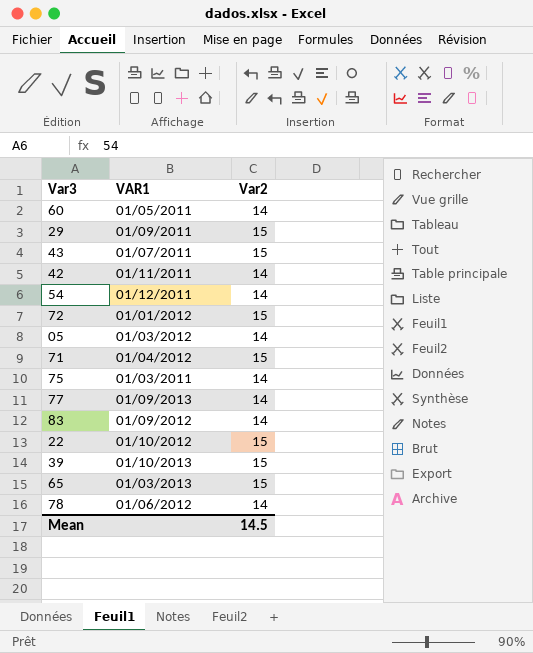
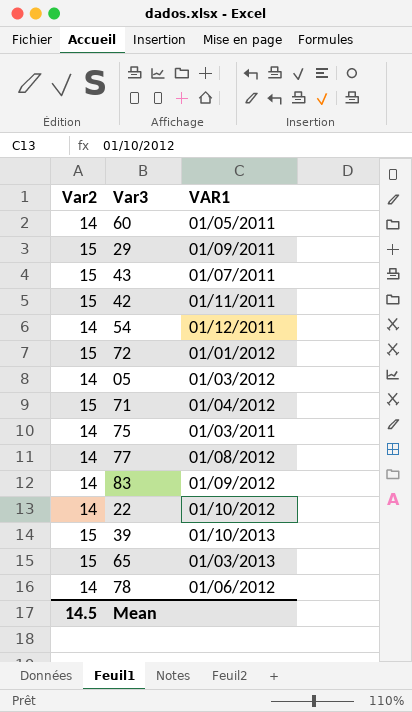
column Var2 | position: 3 -> 1
42 | Var2: 14 -> 15
77 | VAR1: 01/09/2013 -> 01/08/2012
22 | Var2: 15 -> 14

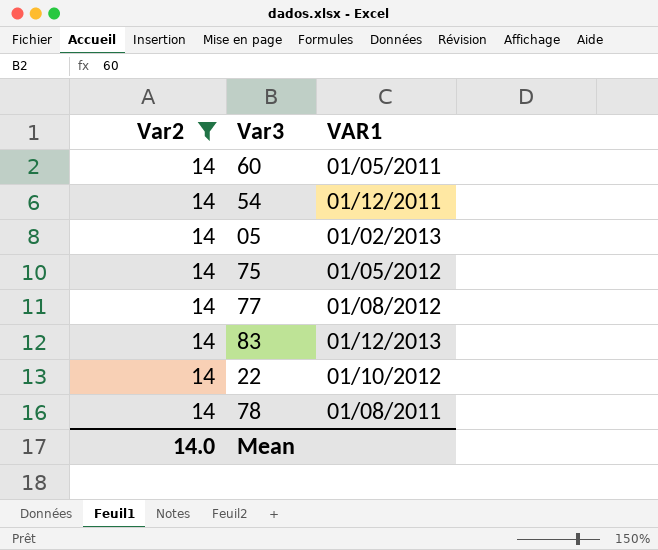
filter: none -> Var2 = 14
05 | VAR1: 01/03/2012 -> 01/02/2013
75 | VAR1: 01/03/2011 -> 01/05/2012
83 | VAR1: 01/09/2012 -> 01/12/2013
78 | VAR1: 01/06/2012 -> 01/08/2011
Mean | Var2: 14.5 -> 14.0

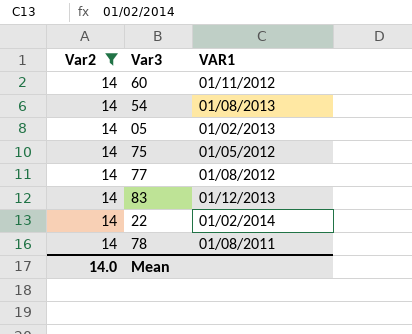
60 | VAR1: 01/05/2011 -> 01/11/2012
54 | VAR1: 01/12/2011 -> 01/08/2013
22 | VAR1: 01/10/2012 -> 01/02/2014

